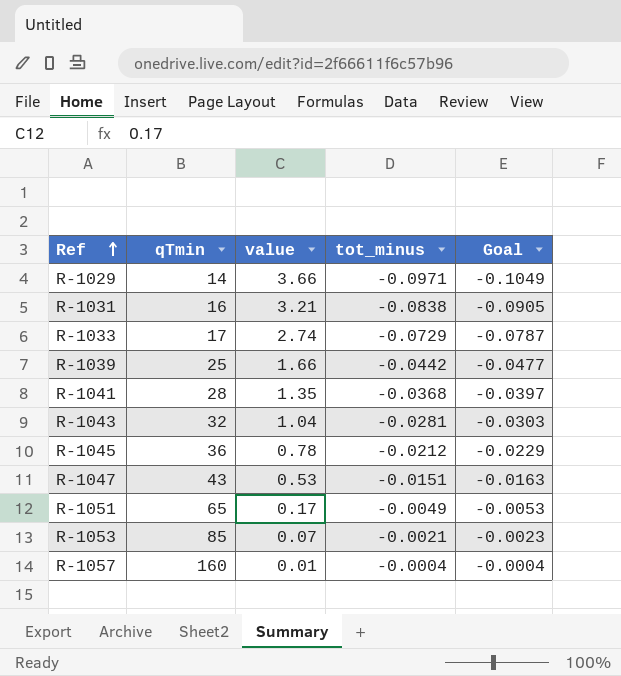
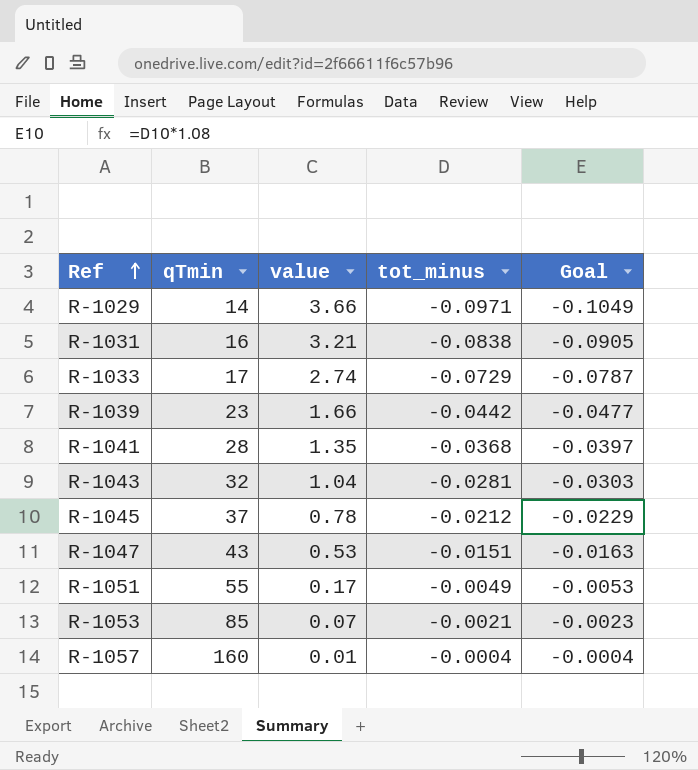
R-1039 | qTmin: 25 -> 23
R-1045 | qTmin: 36 -> 37
R-1051 | qTmin: 65 -> 55

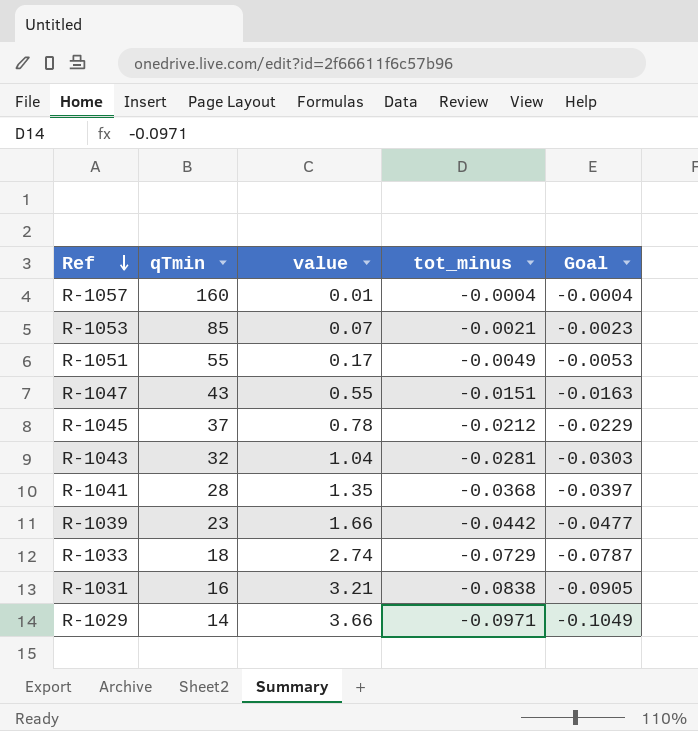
row order: Ref ascending -> Ref descending
R-1047 | value: 0.53 -> 0.55
R-1033 | qTmin: 17 -> 18

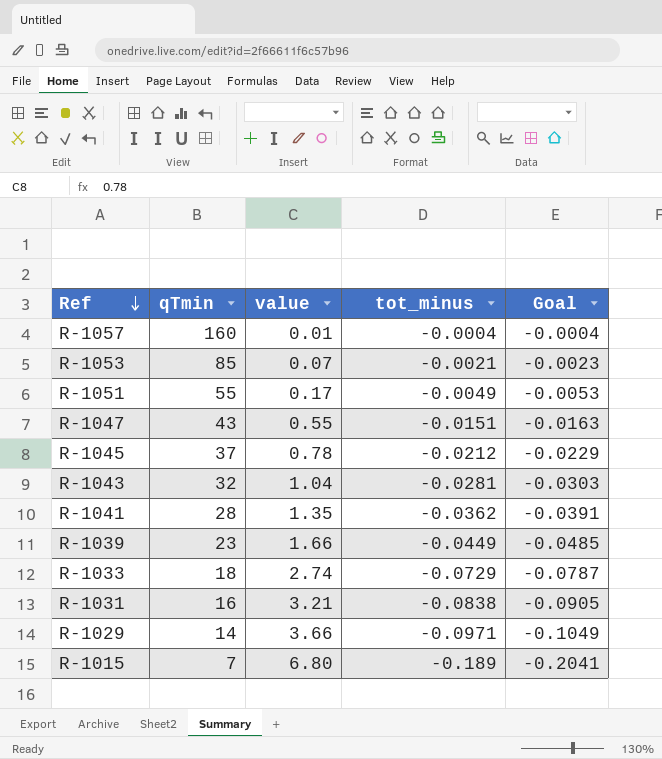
R-1041 | tot_minus: -0.0368 -> -0.0362
R-1041 | Goal: -0.0397 -> -0.0391
R-1039 | tot_minus: -0.0442 -> -0.0449
R-1039 | Goal: -0.0477 -> -0.0485
row R-1015: none -> 7 | 6.80 | -0.189 | -0.2041

